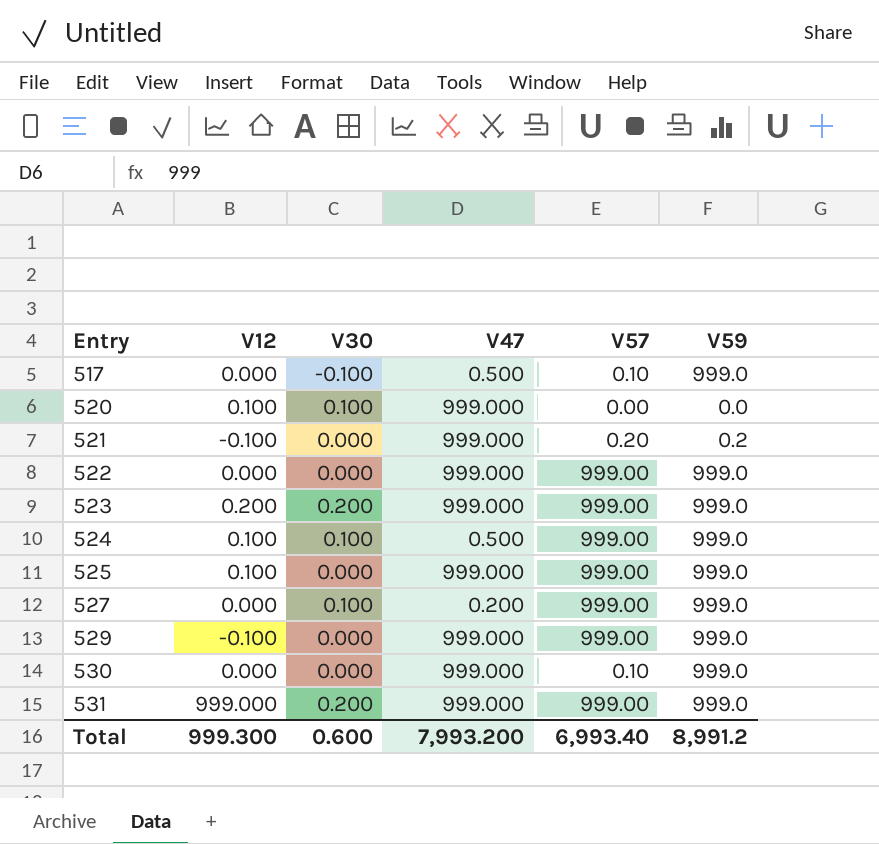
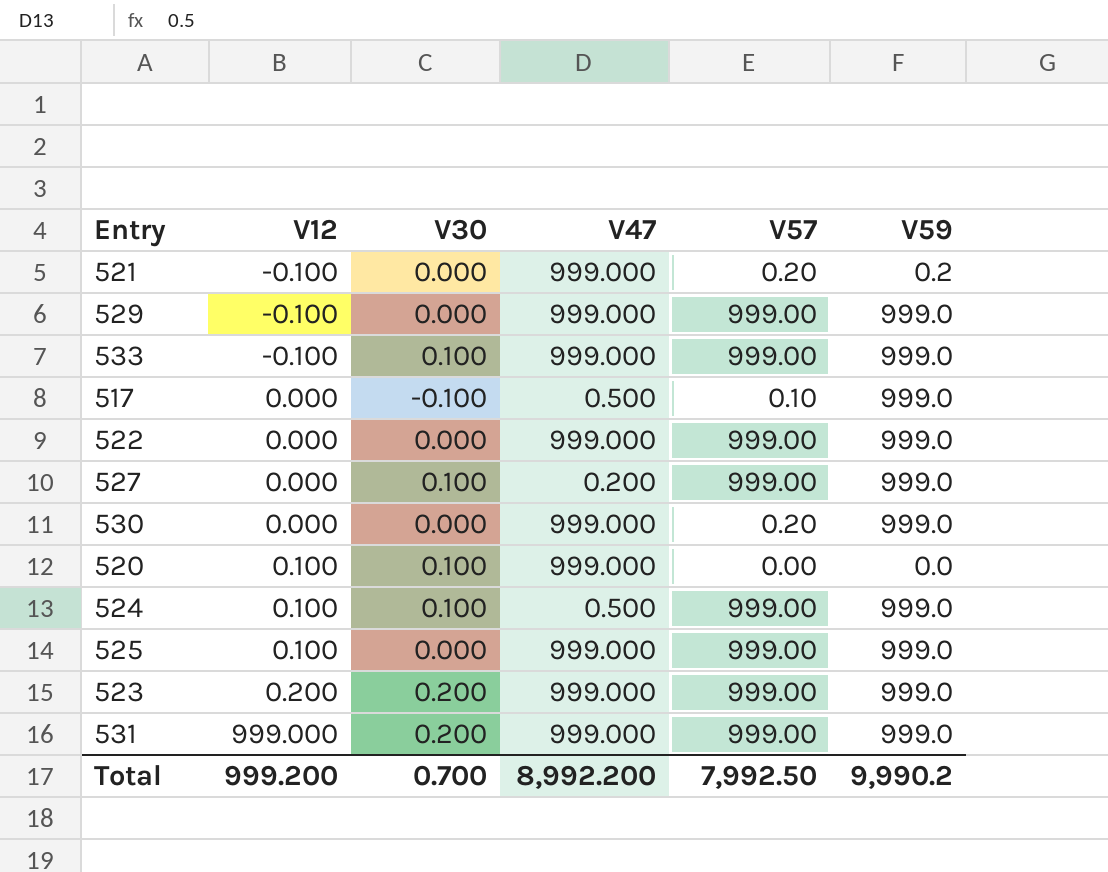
row order: Entry ascending -> V12 ascending
row 533: none -> -0.100 | 0.100 | 999.000 | 999.00 | 999.0
530 | V57: 0.10 -> 0.20
Total | V12: 999.300 -> 999.200
Total | V30: 0.600 -> 0.700
Total | V47: 7,993.200 -> 8,992.200
Total | V57: 6,993.40 -> 7,992.50
Total | V59: 8,991.2 -> 9,990.2

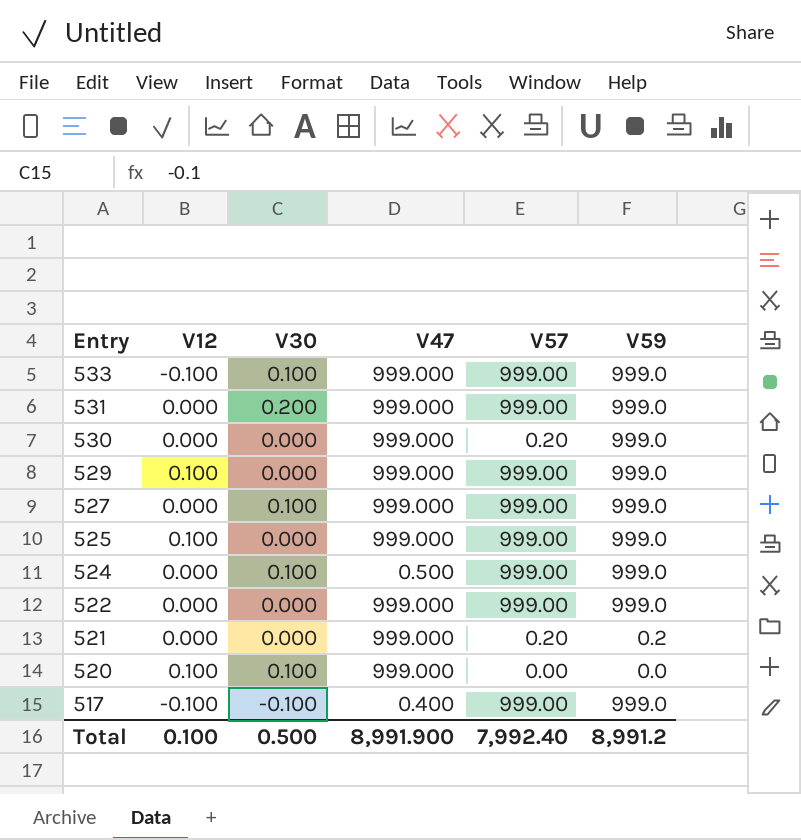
row order: V12 ascending -> Entry descending
row 523: 0.200 | 0.200 | 999.000 | 999.00 | 999.0 -> none
531 | V12: 999.000 -> 0.000
529 | V12: -0.100 -> 0.100
527 | V47: 0.200 -> 999.000
524 | V12: 0.100 -> 0.000
521 | V12: -0.100 -> 0.000
517 | V12: 0.000 -> -0.100
517 | V47: 0.500 -> 0.400
517 | V57: 0.10 -> 999.00
Total | V12: 999.200 -> 0.100
Total | V30: 0.700 -> 0.500
Total | V47: 8,992.200 -> 8,991.900
Total | V57: 7,992.50 -> 7,992.40
Total | V59: 9,990.2 -> 8,991.2

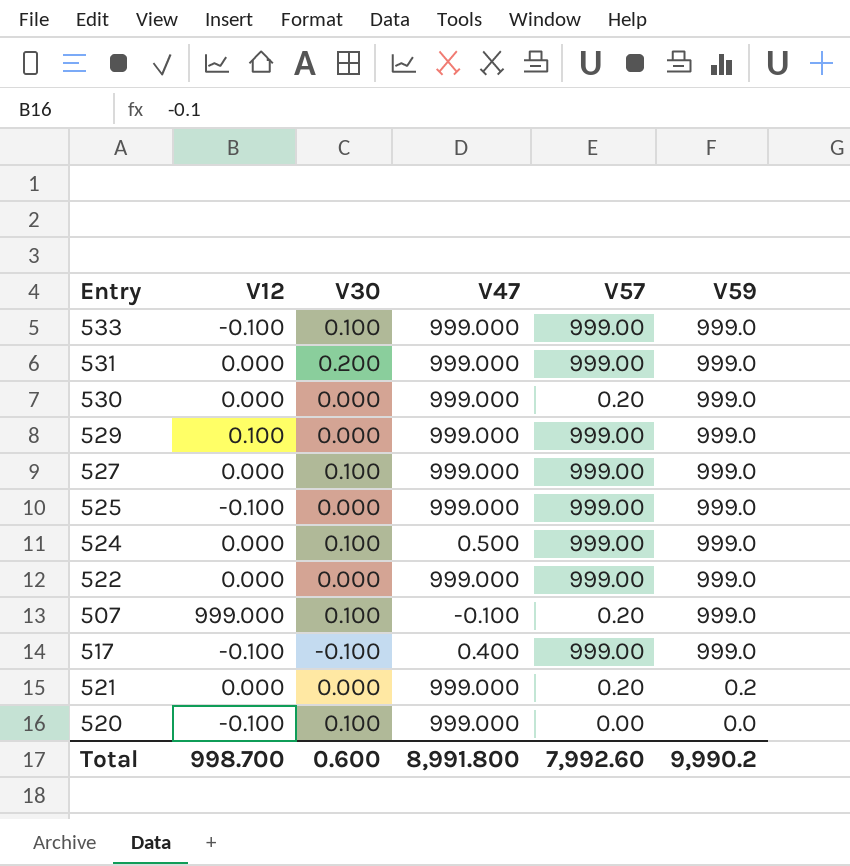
row order: Entry descending -> V59 descending
525 | V12: 0.100 -> -0.100
row 507: none -> 999.000 | 0.100 | -0.100 | 0.20 | 999.0
520 | V12: 0.100 -> -0.100
Total | V12: 0.100 -> 998.700
Total | V30: 0.500 -> 0.600
Total | V47: 8,991.900 -> 8,991.800
Total | V57: 7,992.40 -> 7,992.60
Total | V59: 8,991.2 -> 9,990.2

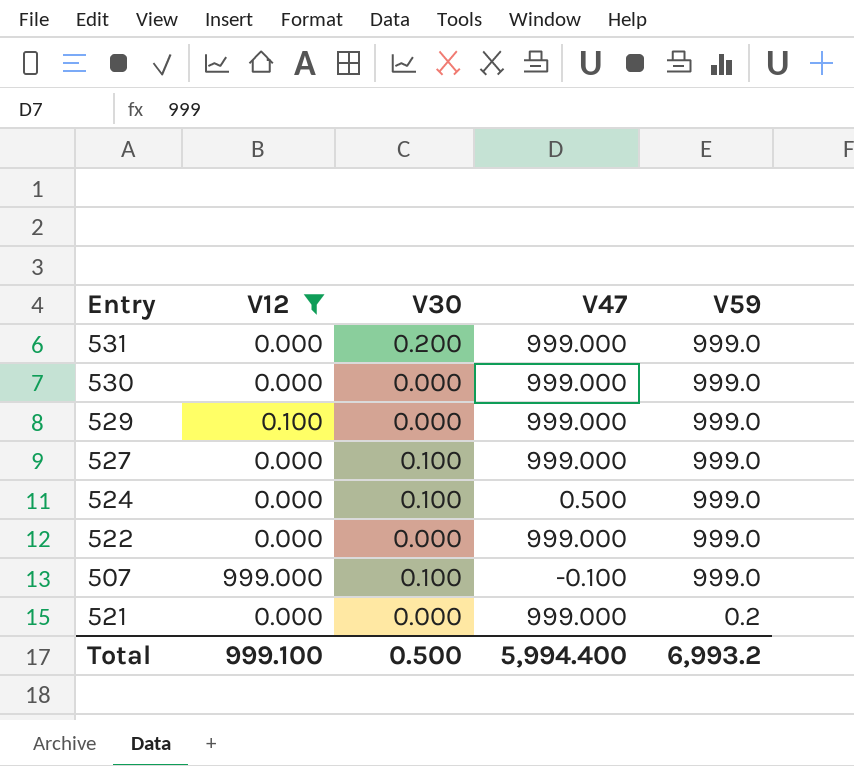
filter: none -> V12 != -0.100
column V57 | position: 5 -> none
Total | V12: 998.700 -> 999.100
Total | V30: 0.600 -> 0.500
Total | V47: 8,991.800 -> 5,994.400
Total | V59: 9,990.2 -> 6,993.2

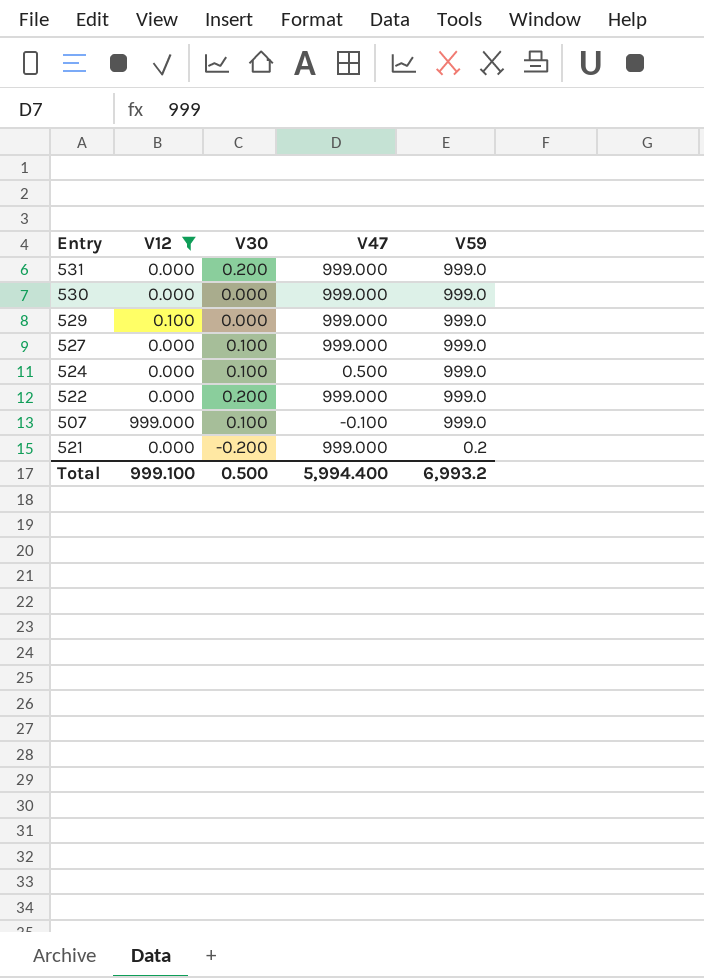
522 | V30: 0.000 -> 0.200
521 | V30: 0.000 -> -0.200

